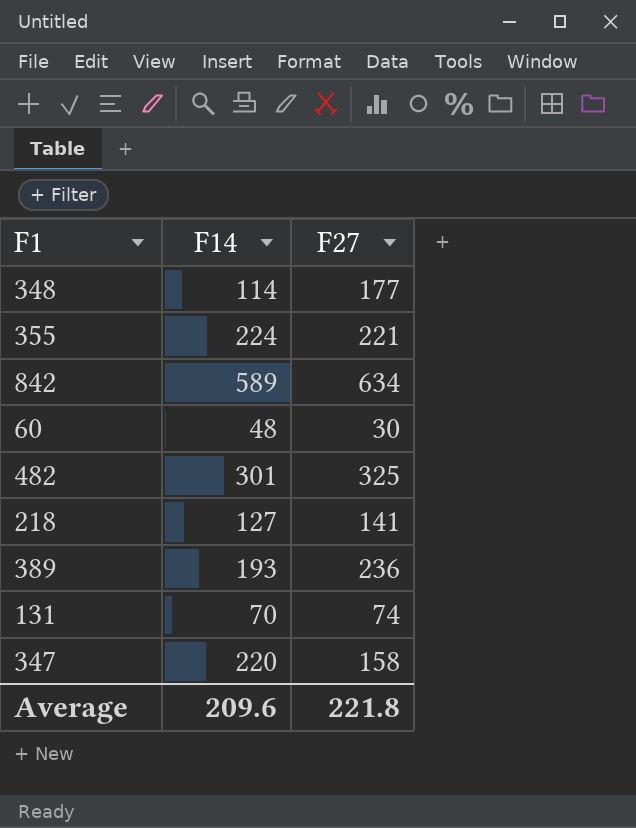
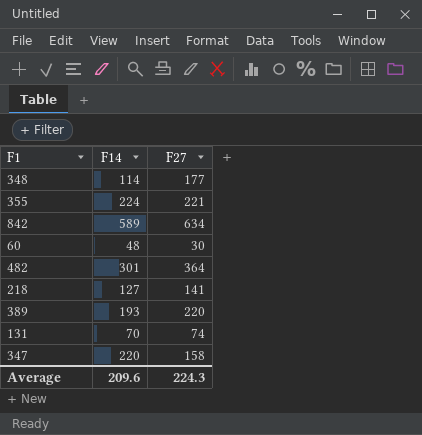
482 | F27: 325 -> 364
389 | F27: 236 -> 220
Average | F27: 221.8 -> 224.3

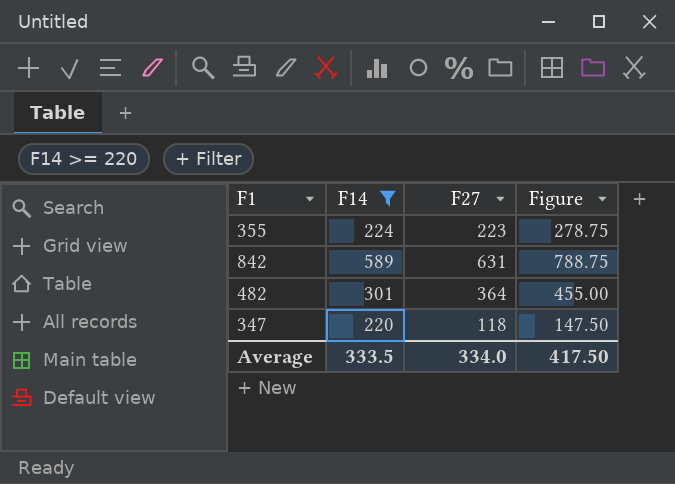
filter: none -> F14 >= 220
column Figure | formula: none -> [F27] * 1.25
355 | F27: 221 -> 223
842 | F27: 634 -> 631
347 | F27: 158 -> 118
Average | F14: 209.6 -> 333.5
Average | F27: 224.3 -> 334.0

